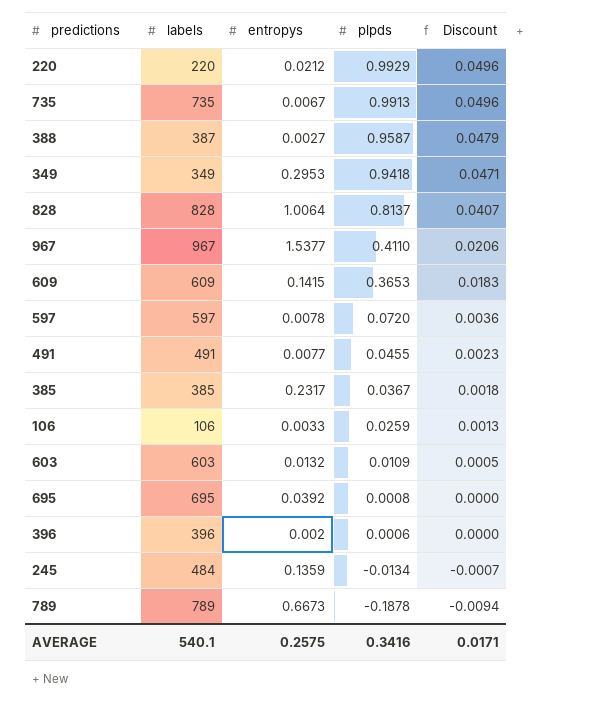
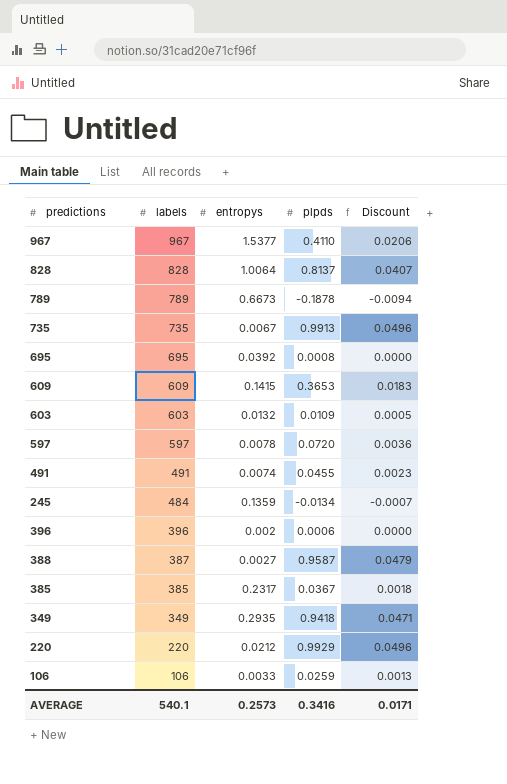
row order: plpds descending -> labels descending
491 | entropys: 0.0077 -> 0.0074
349 | entropys: 0.2953 -> 0.2935
AVERAGE | entropys: 0.2575 -> 0.2573

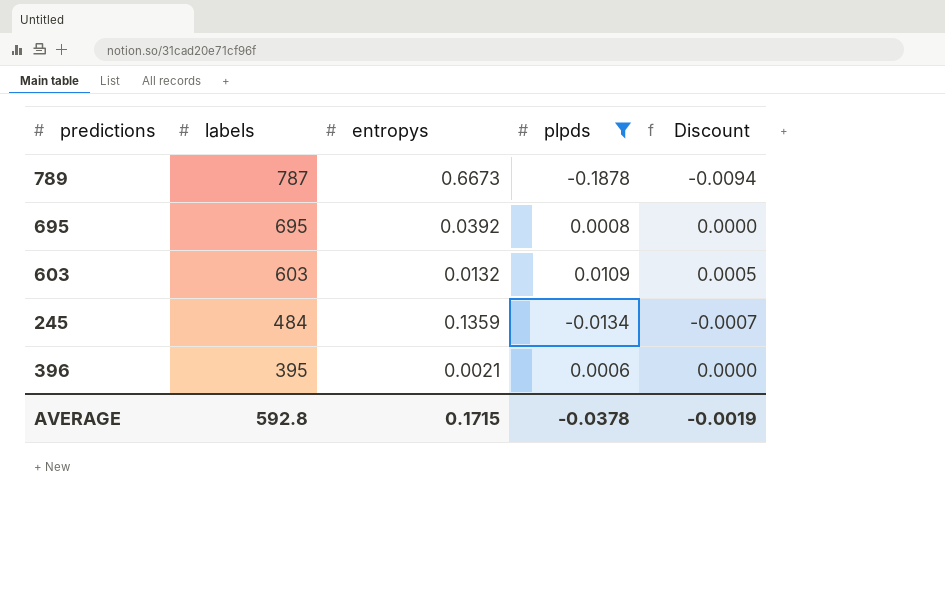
filter: none -> plpds <= 0.0109
789 | labels: 789 -> 787
396 | labels: 396 -> 395
396 | entropys: 0.002 -> 0.0021
AVERAGE | labels: 540.1 -> 592.8
AVERAGE | entropys: 0.2573 -> 0.1715
AVERAGE | plpds: 0.3416 -> -0.0378
AVERAGE | Discount: 0.0171 -> -0.0019

